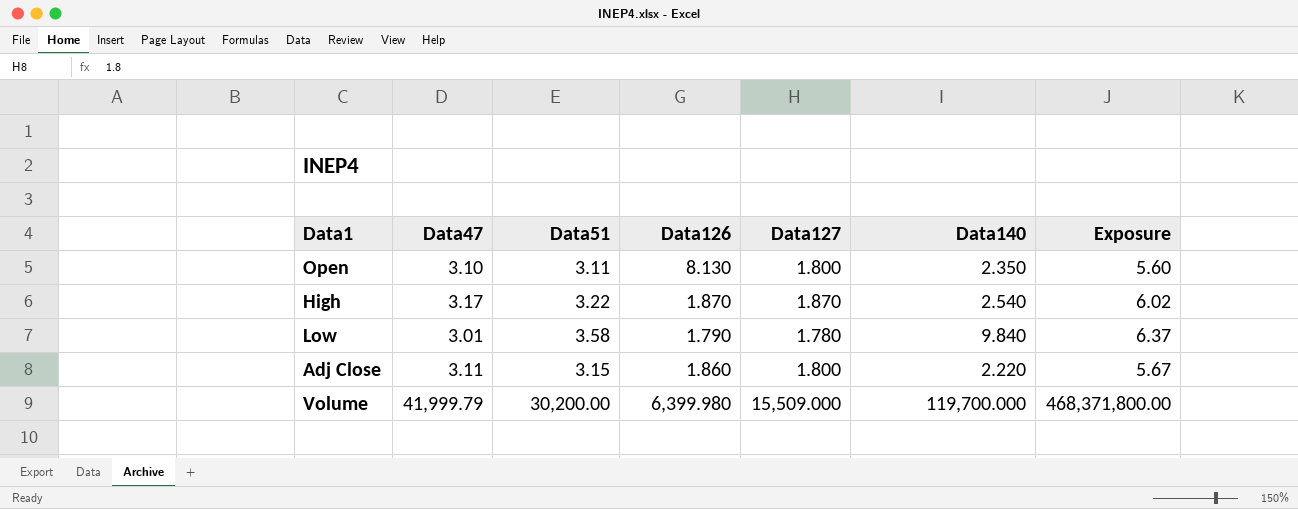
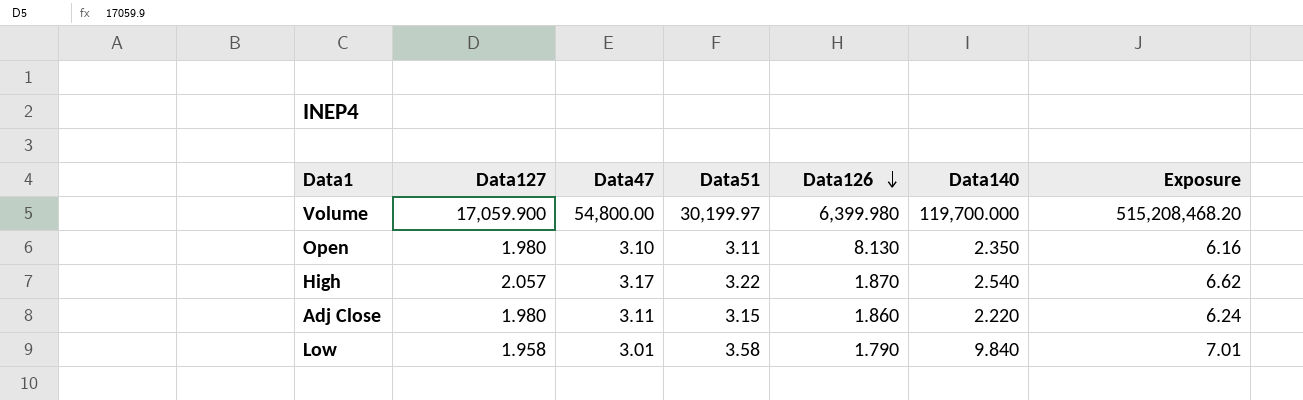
row order: none -> Data126 descending
column Data127 | position: 5 -> 2
Volume | Data127: 15,509.000 -> 17,059.900
Volume | Data47: 41,999.79 -> 54,800.00
Volume | Data51: 30,200.00 -> 30,199.97
Volume | Exposure: 468,371,800.00 -> 515,208,468.20
Open | Data127: 1.800 -> 1.980
Open | Exposure: 5.60 -> 6.16
High | Data127: 1.870 -> 2.057
High | Exposure: 6.02 -> 6.62
Adj Close | Data127: 1.800 -> 1.980
Adj Close | Exposure: 5.67 -> 6.24
Low | Data127: 1.780 -> 1.958
Low | Exposure: 6.37 -> 7.01

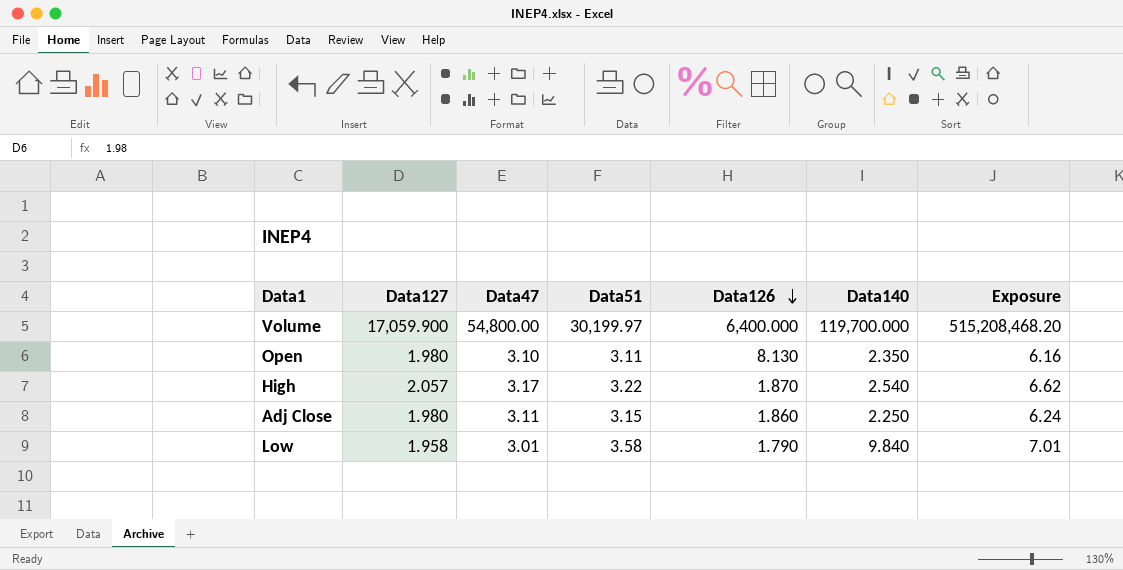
Volume | Data126: 6,399.980 -> 6,400.000
Adj Close | Data140: 2.220 -> 2.250

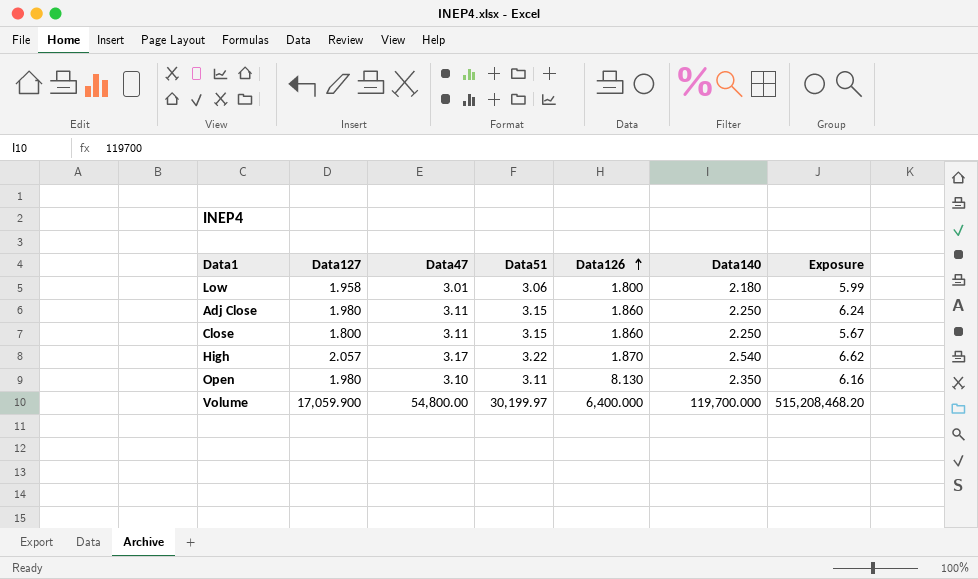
row order: Data126 descending -> Data126 ascending
Low | Data51: 3.58 -> 3.06
Low | Data126: 1.790 -> 1.800
Low | Data140: 9.840 -> 2.180
Low | Exposure: 7.01 -> 5.99
row Close: none -> 1.800 | 3.11 | 3.15 | 1.860 | 2.250 | 5.67

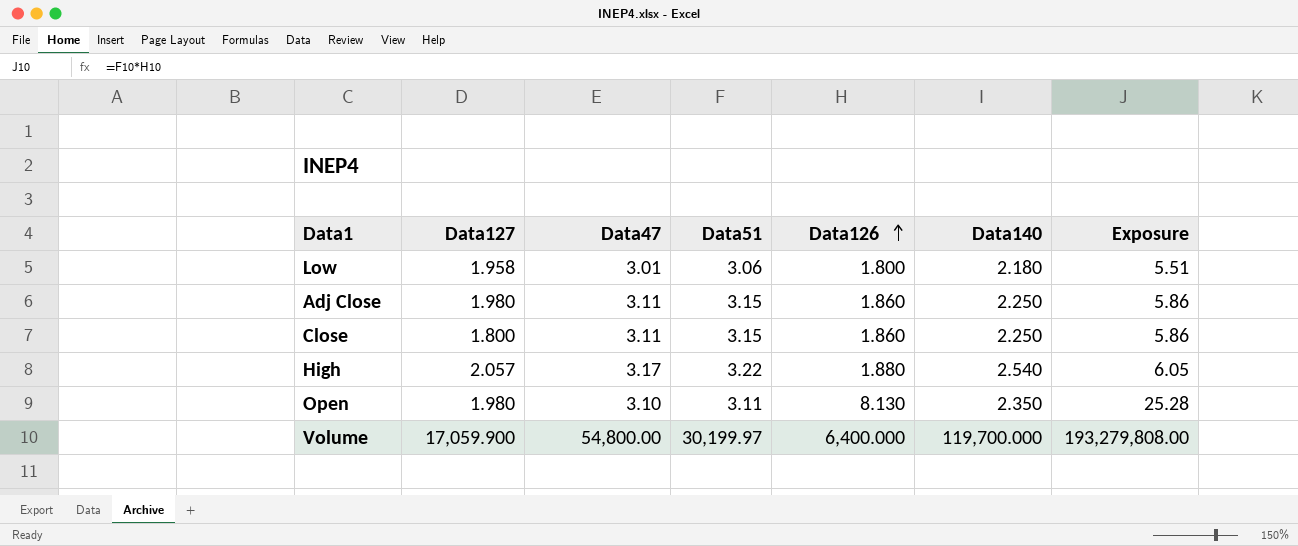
column Exposure | formula: [Data127] * [Data51] -> [Data51] * [Data126]
High | Data126: 1.870 -> 1.880

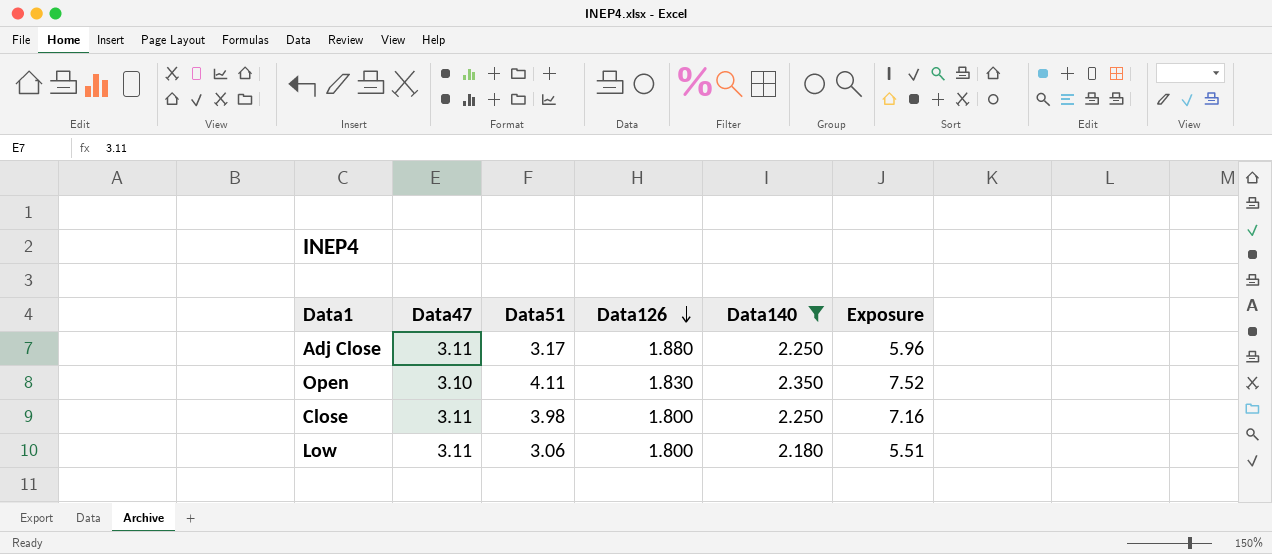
filter: none -> Data140 <= 2.350
row order: Data126 ascending -> Data126 descending
column Data127 | position: 2 -> none
Adj Close | Data51: 3.15 -> 3.17
Adj Close | Data126: 1.860 -> 1.880
Adj Close | Exposure: 5.86 -> 5.96
Open | Data51: 3.11 -> 4.11
Open | Data126: 8.130 -> 1.830
Open | Exposure: 25.28 -> 7.52
Close | Data51: 3.15 -> 3.98
Close | Data126: 1.860 -> 1.800
Close | Exposure: 5.86 -> 7.16
Low | Data47: 3.01 -> 3.11

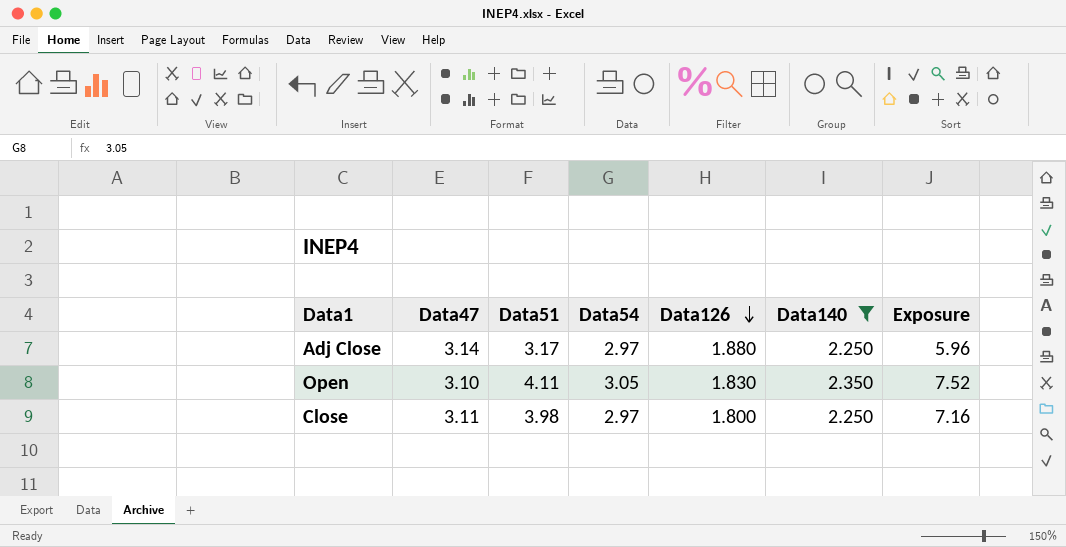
column Data54 | position: none -> 4
row Low: 3.11 | 3.06 | 1.800 | 2.180 | 5.51 -> none
Adj Close | Data47: 3.11 -> 3.14

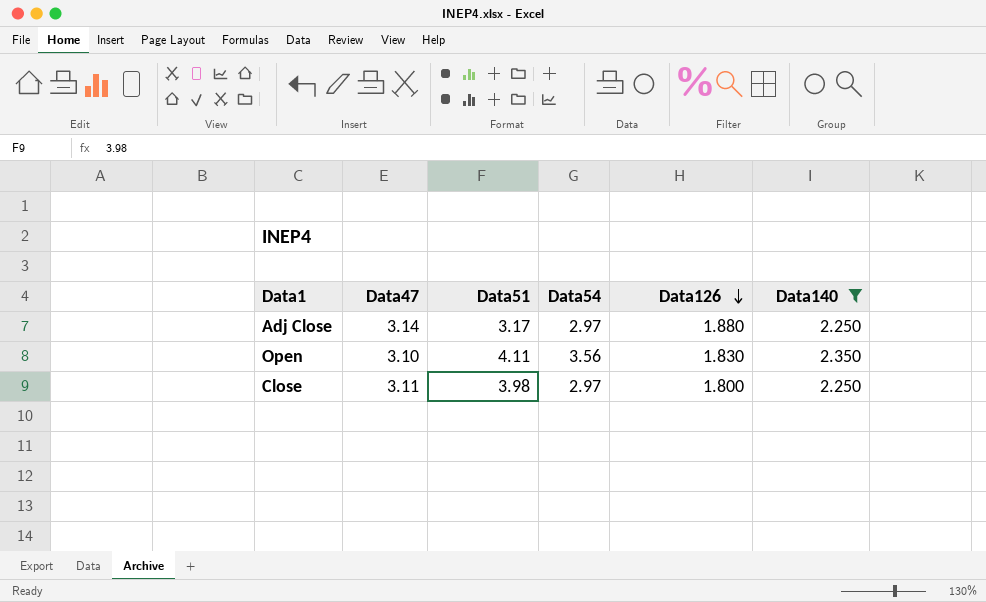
column Exposure | formula: [Data51] * [Data126] -> none
Open | Data54: 3.05 -> 3.56

